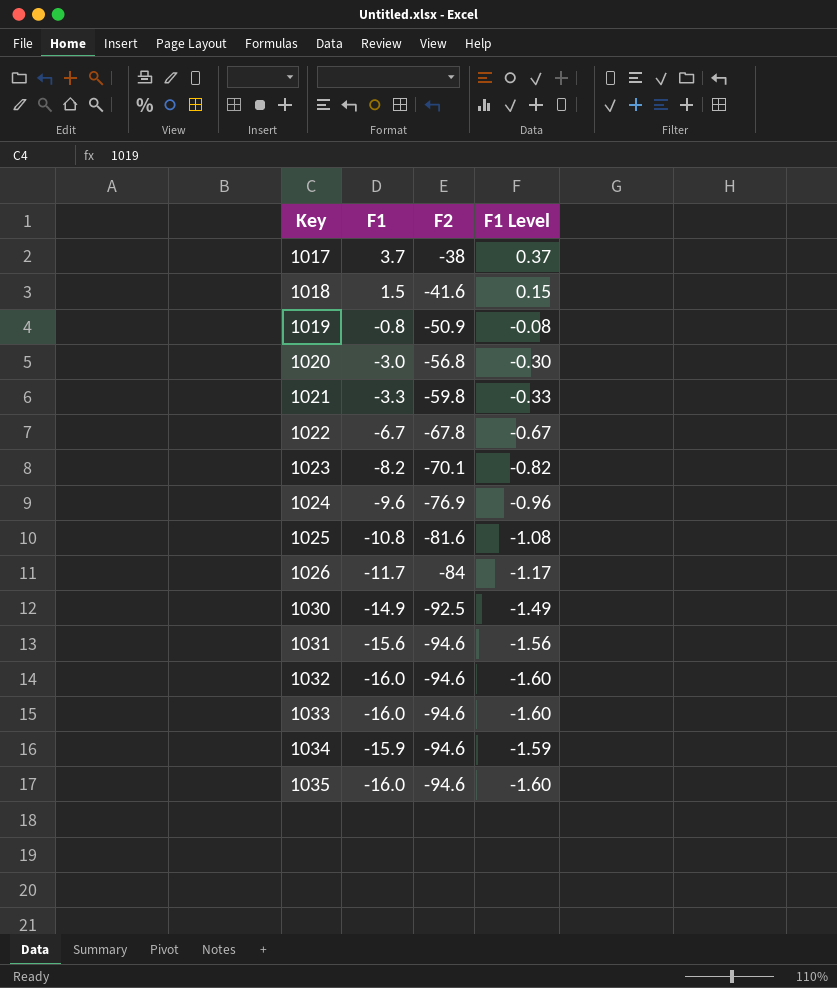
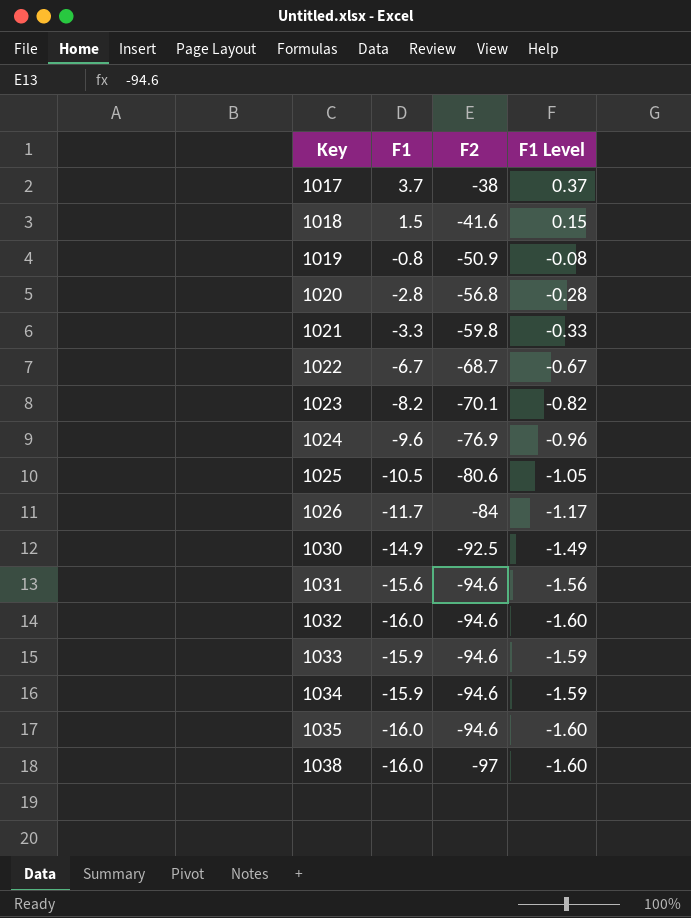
1020 | F1: -3.0 -> -2.8
1020 | F1 Level: -0.30 -> -0.28
1022 | F2: -67.8 -> -68.7
1025 | F1: -10.8 -> -10.5
1025 | F2: -81.6 -> -80.6
1025 | F1 Level: -1.08 -> -1.05
1033 | F1: -16.0 -> -15.9
1033 | F1 Level: -1.60 -> -1.59
row 1038: none -> -16.0 | -97 | -1.60

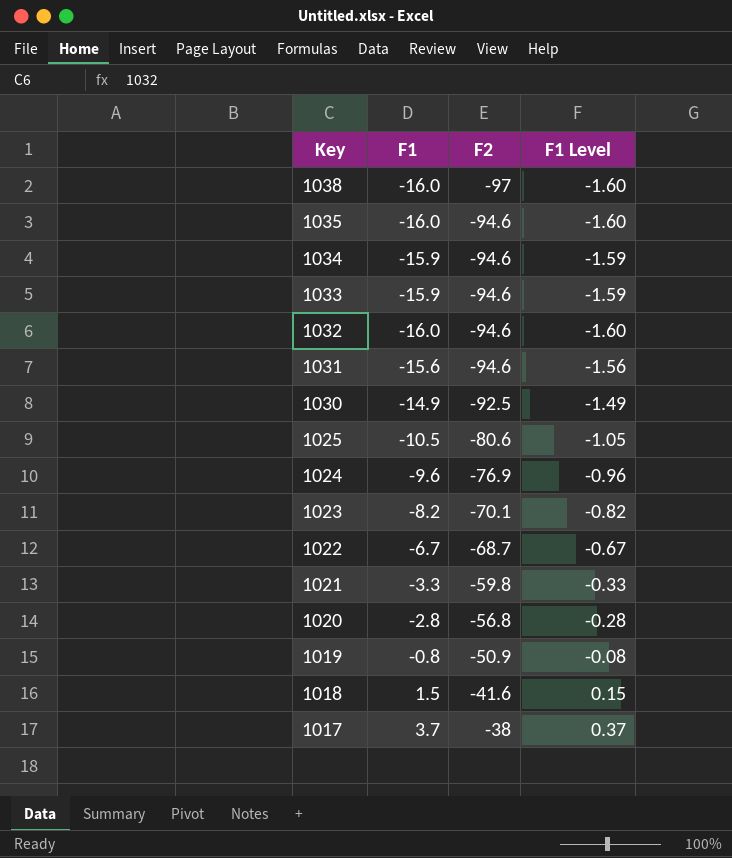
row order: Key ascending -> Key descending
row 1026: -11.7 | -84 | -1.17 -> none

